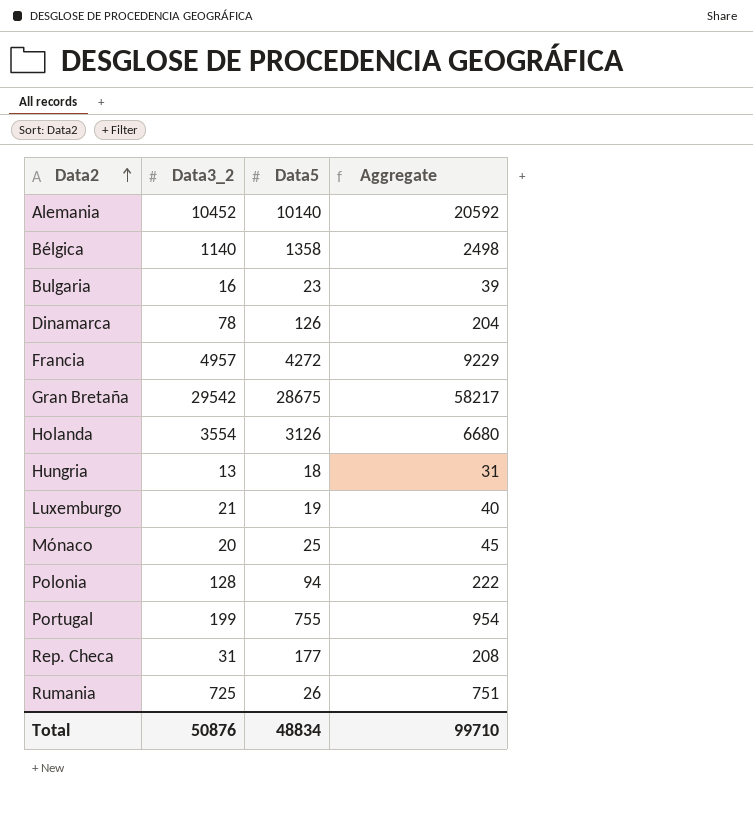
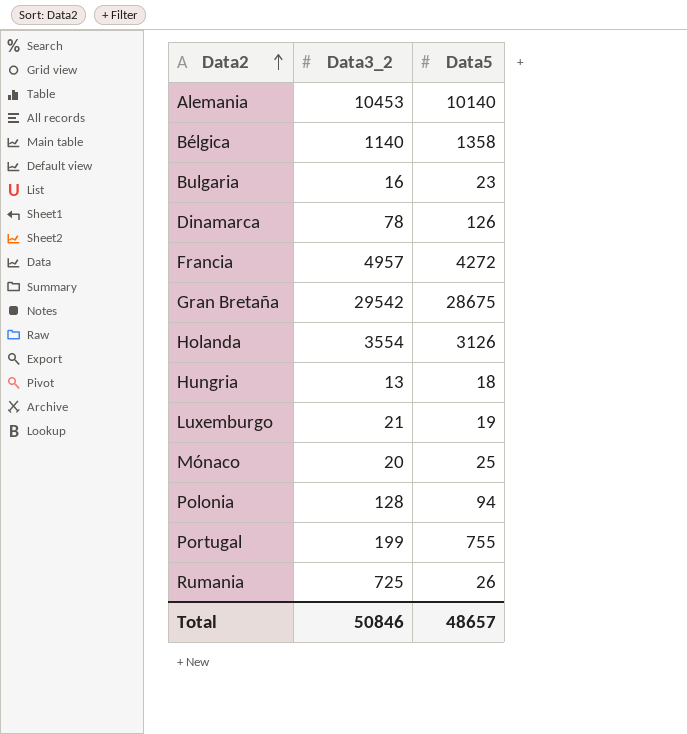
column Aggregate | formula: [Data3_2] + [Data5] -> none
row Rep. Checa: 31 | 177 | 208 -> none
Alemania | Data3_2: 10452 -> 10453
Total | Data3_2: 50876 -> 50846
Total | Data5: 48834 -> 48657

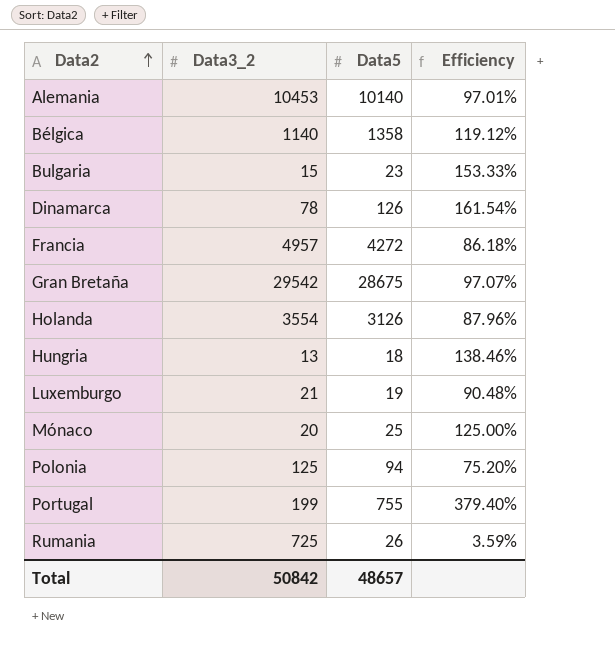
column Efficiency | formula: none -> [Data5] / [Data3_2]
Bulgaria | Data3_2: 16 -> 15
Polonia | Data3_2: 128 -> 125
Total | Data3_2: 50846 -> 50842

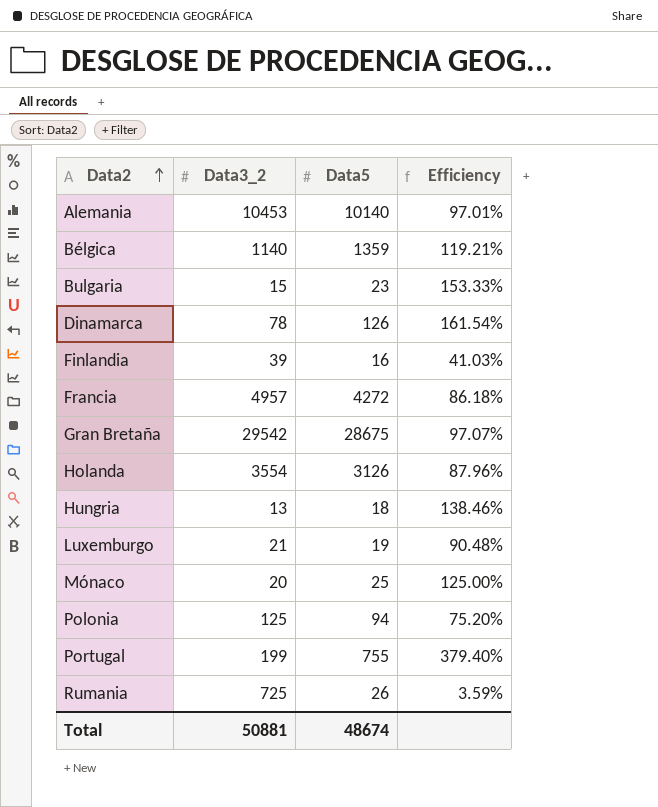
Bélgica | Data5: 1358 -> 1359
Bélgica | Efficiency: 119.12% -> 119.21%
row Finlandia: none -> 39 | 16 | 41.03%
Total | Data3_2: 50842 -> 50881
Total | Data5: 48657 -> 48674

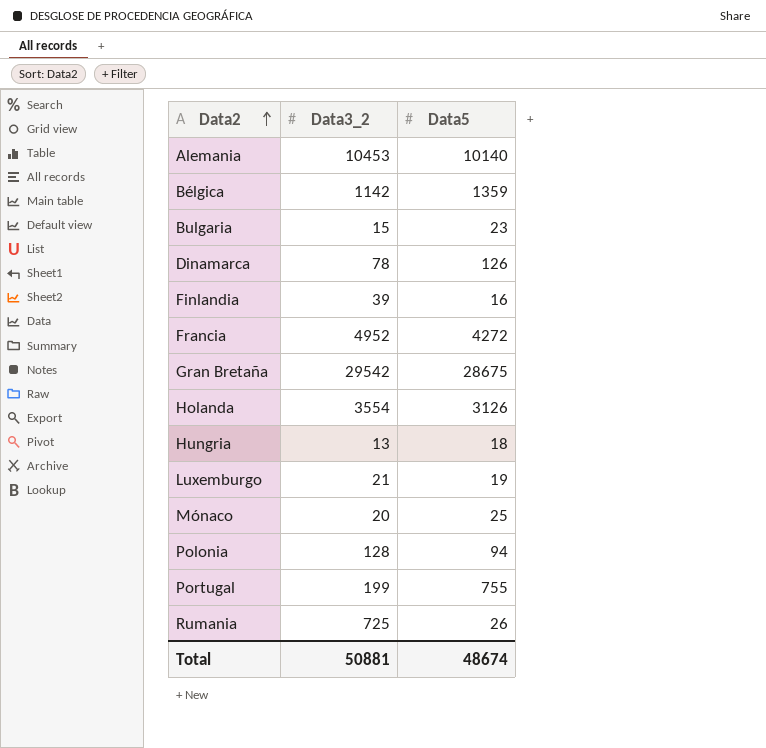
column Efficiency | formula: [Data5] / [Data3_2] -> none
Bélgica | Data3_2: 1140 -> 1142
Francia | Data3_2: 4957 -> 4952
Polonia | Data3_2: 125 -> 128

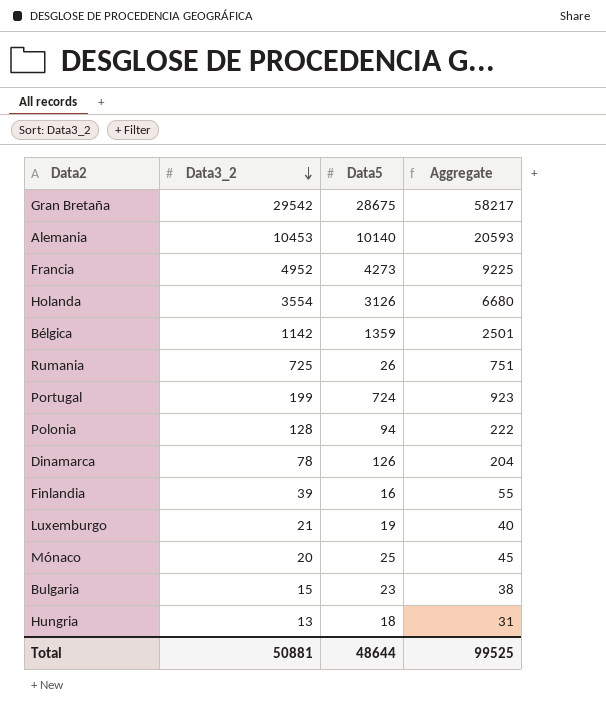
row order: Data2 ascending -> Data3_2 descending
column Aggregate | formula: none -> [Data3_2] + [Data5]
Francia | Data5: 4272 -> 4273
Portugal | Data5: 755 -> 724
Total | Data5: 48674 -> 48644

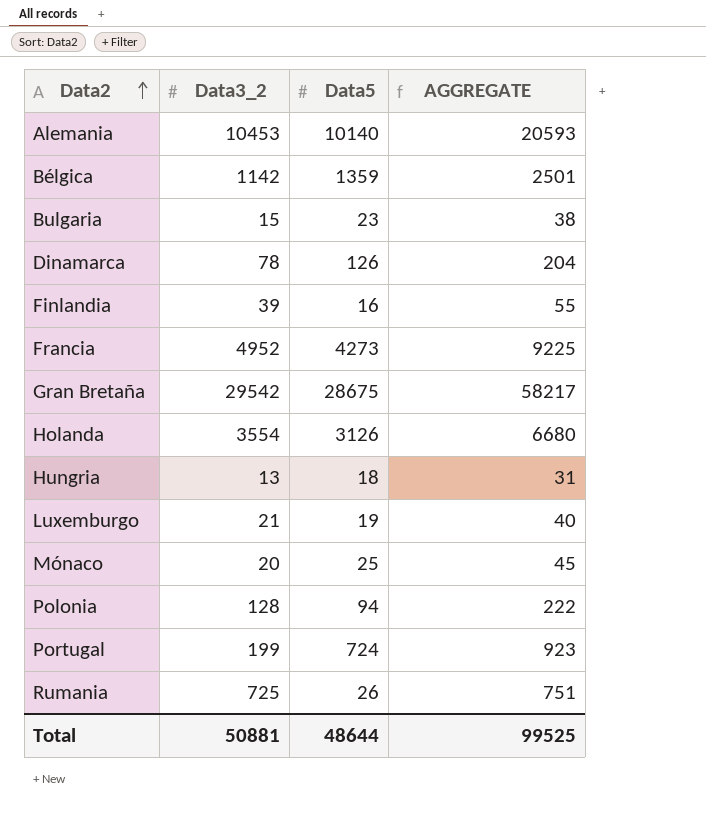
row order: Data3_2 descending -> Data2 ascending
column name: Aggregate -> AGGREGATE

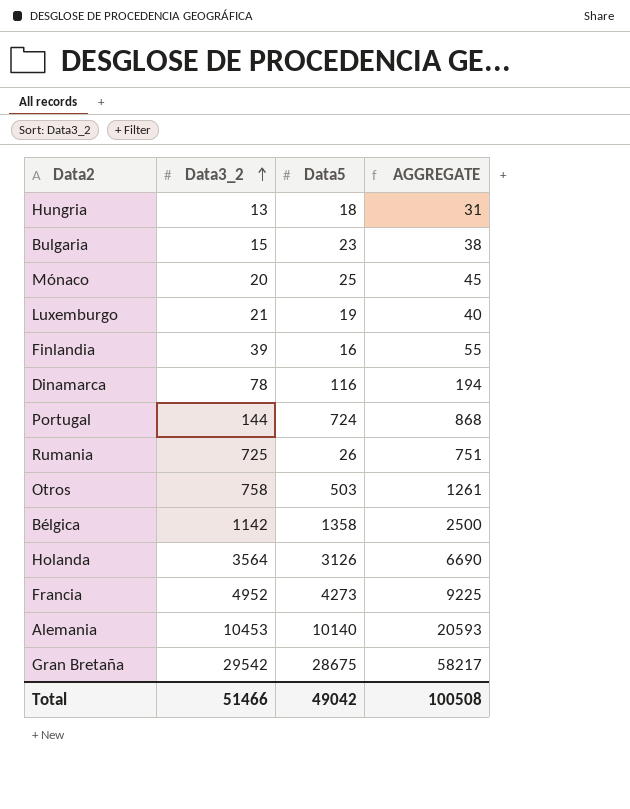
row order: Data2 ascending -> Data3_2 ascending
row Polonia: 128 | 94 | 222 -> none
Dinamarca | Data5: 126 -> 116
Dinamarca | AGGREGATE: 204 -> 194
Portugal | Data3_2: 199 -> 144
Portugal | AGGREGATE: 923 -> 868
row Otros: none -> 758 | 503 | 1261
Bélgica | Data5: 1359 -> 1358
Bélgica | AGGREGATE: 2501 -> 2500
Holanda | Data3_2: 3554 -> 3564
Holanda | AGGREGATE: 6680 -> 6690
Total | Data3_2: 50881 -> 51466
Total | Data5: 48644 -> 49042
Total | AGGREGATE: 99525 -> 100508

